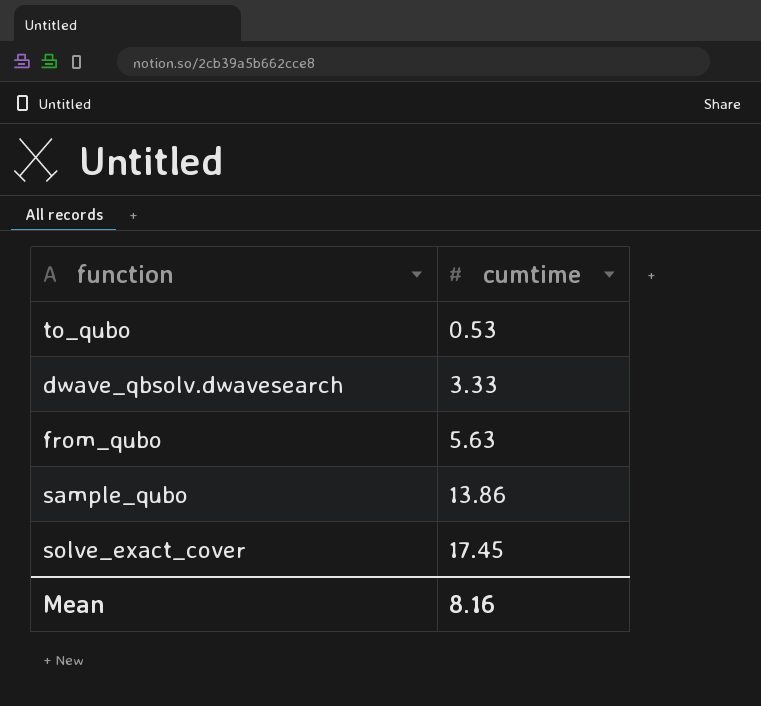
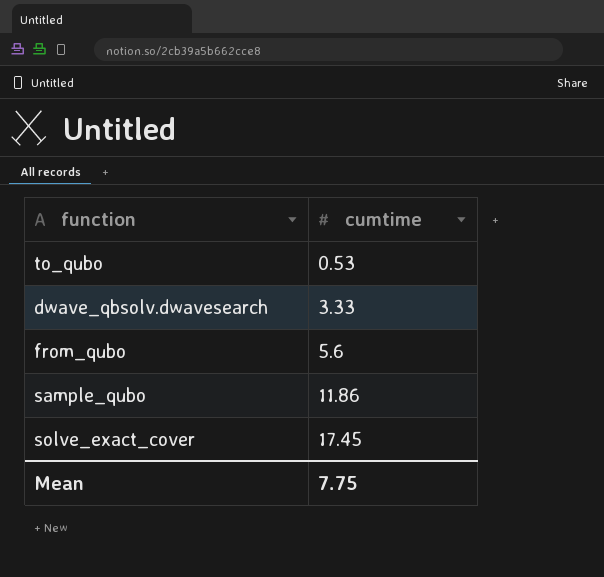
from_qubo | cumtime: 5.63 -> 5.6
sample_qubo | cumtime: 13.86 -> 11.86
Mean | cumtime: 8.16 -> 7.75

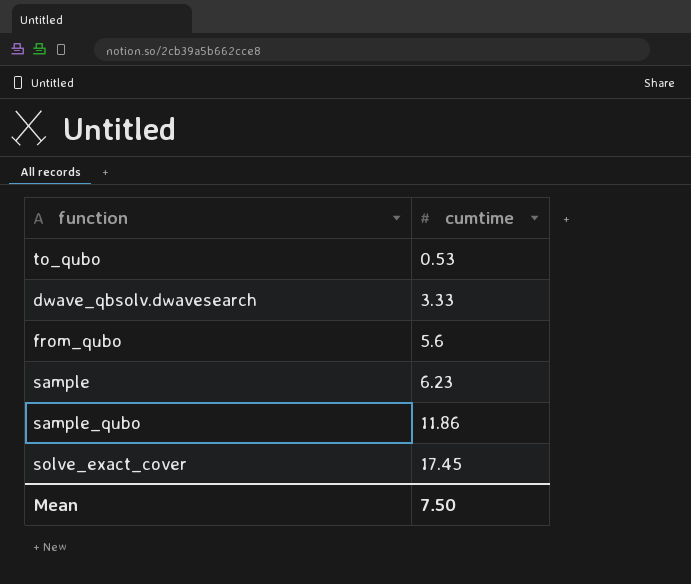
row sample: none -> 6.23
Mean | cumtime: 7.75 -> 7.50

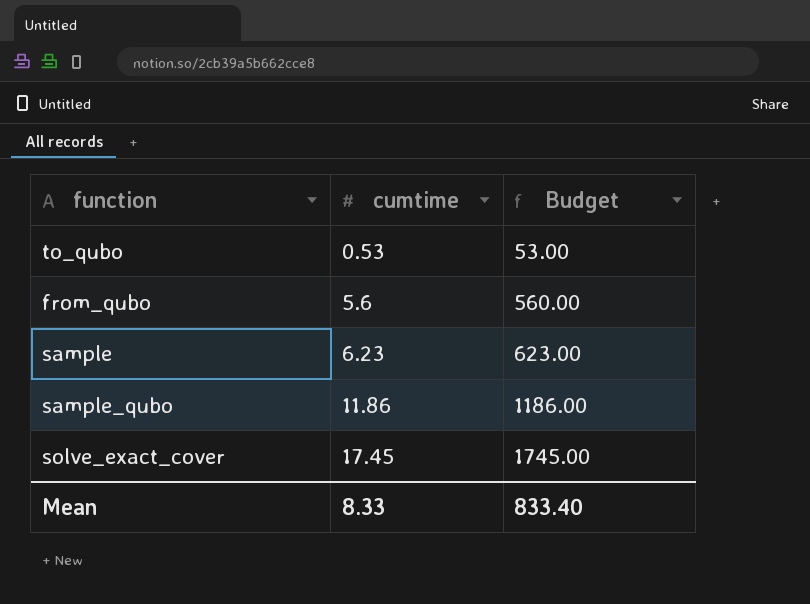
column Budget | formula: none -> [cumtime] * 100
row dwave_qbsolv.dwavesearch: 3.33 -> none
Mean | cumtime: 7.50 -> 8.33

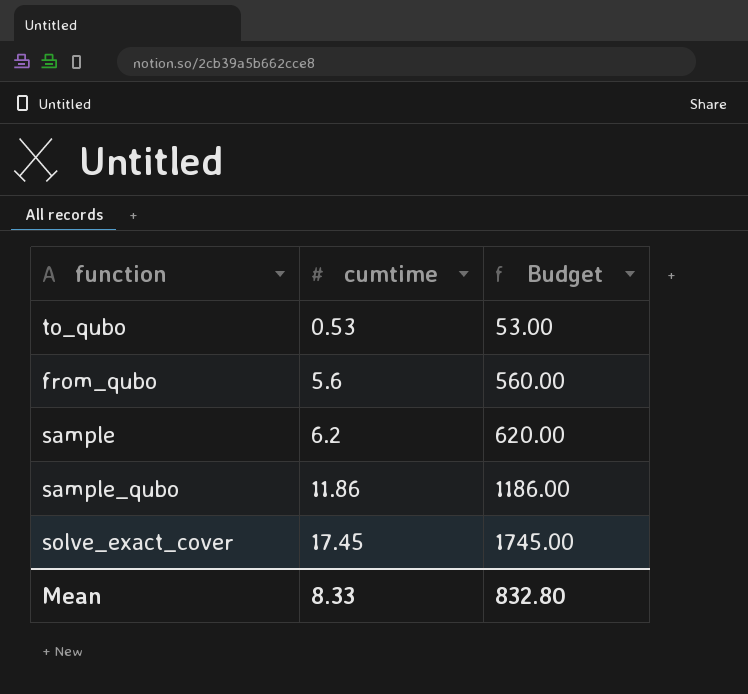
sample | cumtime: 6.23 -> 6.2
sample | Budget: 623.00 -> 620.00
Mean | Budget: 833.40 -> 832.80

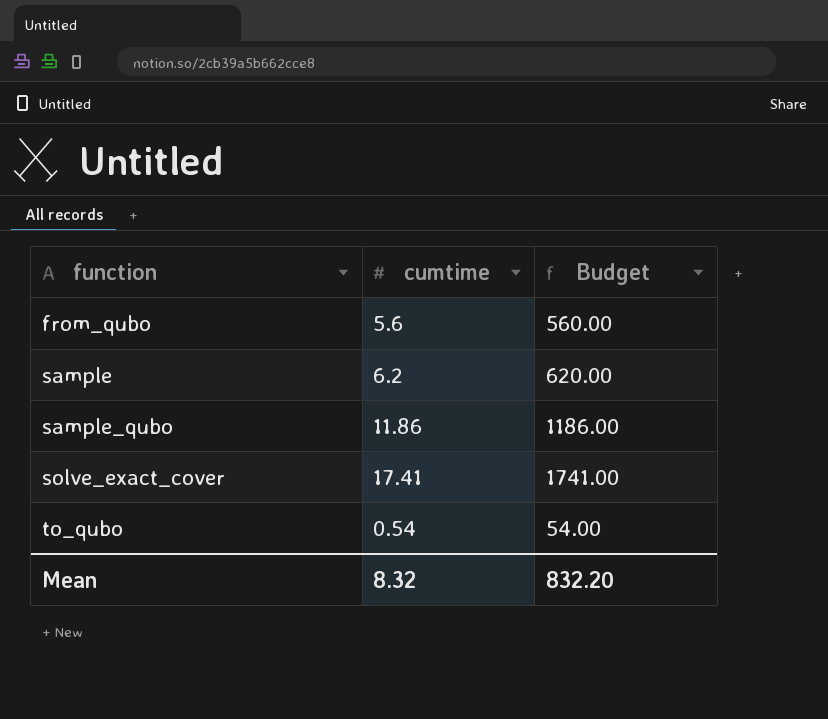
row order: cumtime ascending -> function ascending
solve_exact_cover | cumtime: 17.45 -> 17.41
solve_exact_cover | Budget: 1745.00 -> 1741.00
to_qubo | cumtime: 0.53 -> 0.54
to_qubo | Budget: 53.00 -> 54.00
Mean | cumtime: 8.33 -> 8.32
Mean | Budget: 832.80 -> 832.20

